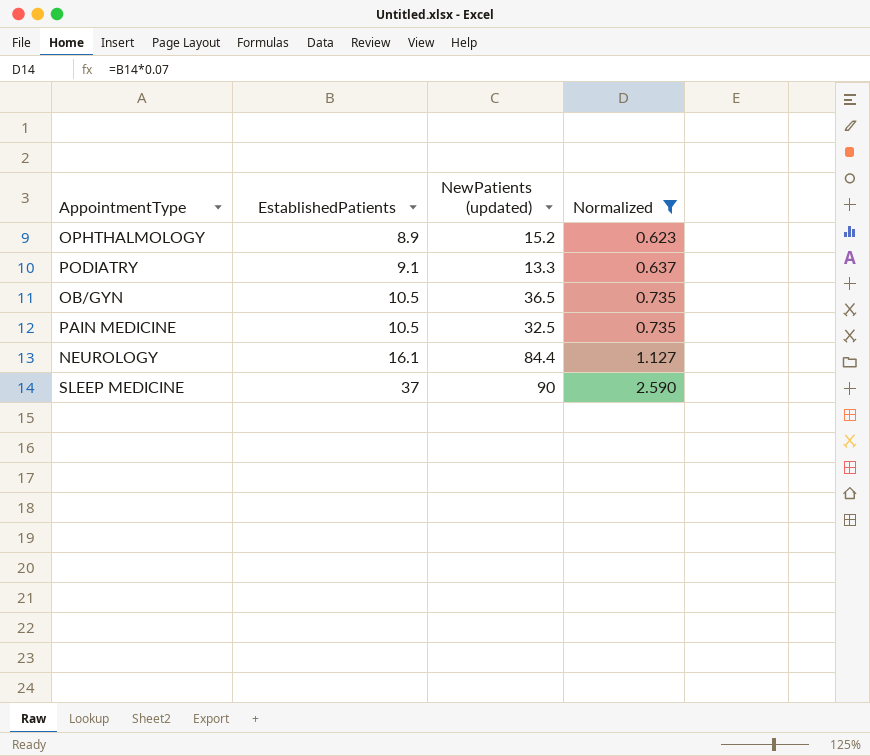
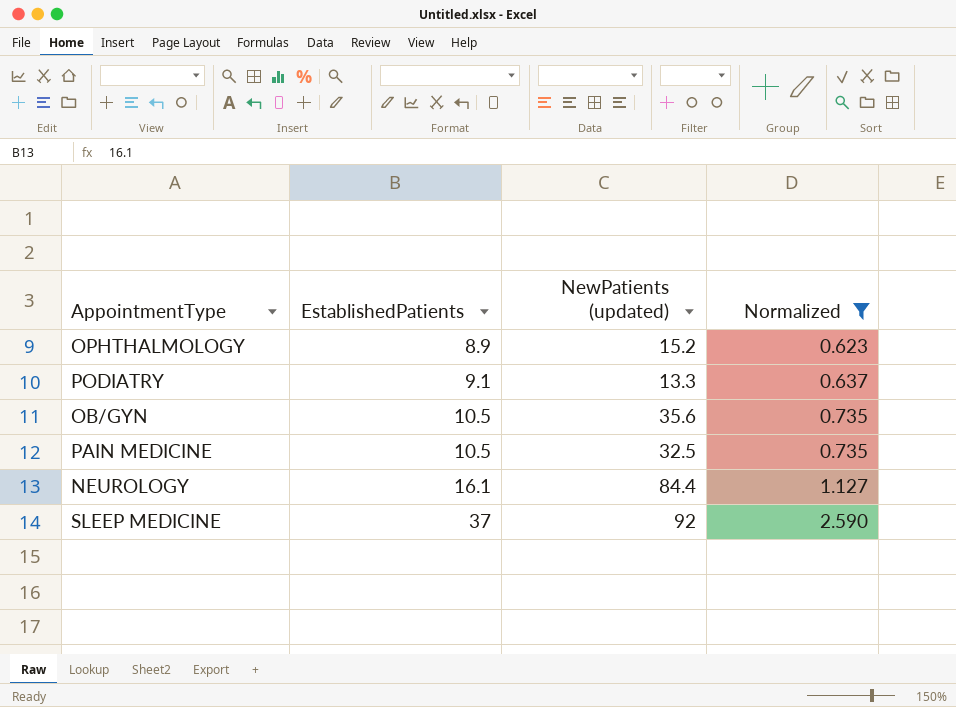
OB/GYN | NewPatients (updated): 36.5 -> 35.6
SLEEP MEDICINE | NewPatients (updated): 90 -> 92

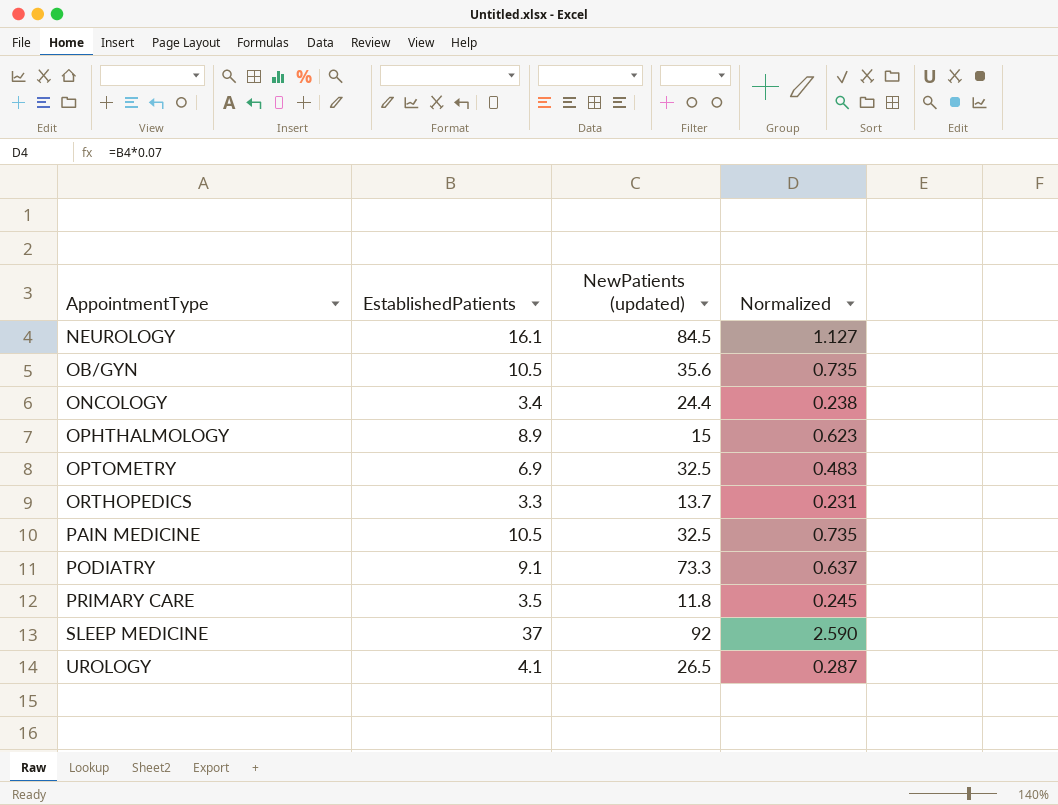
filter: Normalized >= 0.623 -> none
row order: EstablishedPatients ascending -> AppointmentType ascending
NEUROLOGY | NewPatients (updated): 84.4 -> 84.5
OPHTHALMOLOGY | NewPatients (updated): 15.2 -> 15
PODIATRY | NewPatients (updated): 13.3 -> 73.3

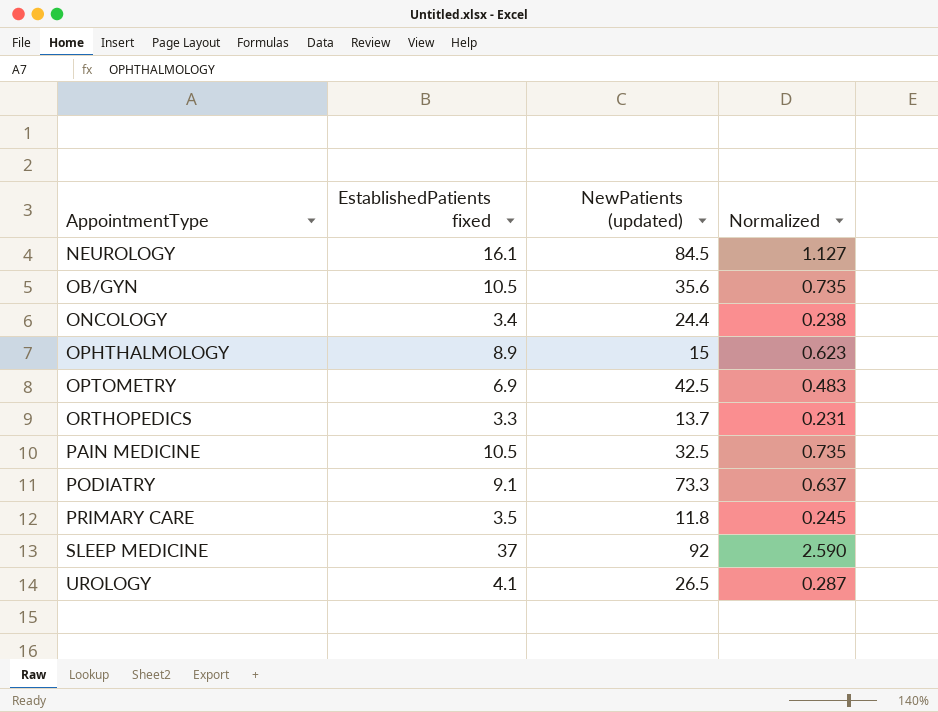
column name: EstablishedPatients -> EstablishedPatients fixed
OPTOMETRY | NewPatients (updated): 32.5 -> 42.5

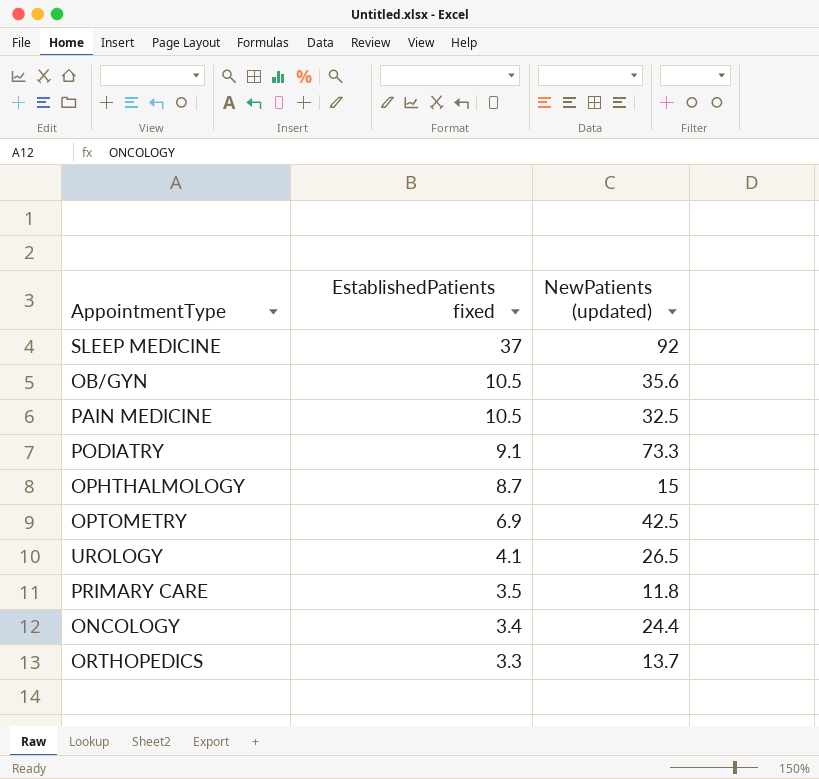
row order: AppointmentType ascending -> EstablishedPatients fixed descending
column Normalized | formula: [EstablishedPatients fixed] * 0.07 -> none
row NEUROLOGY: 16.1 | 84.5 | 1.127 -> none
OPHTHALMOLOGY | EstablishedPatients fixed: 8.9 -> 8.7

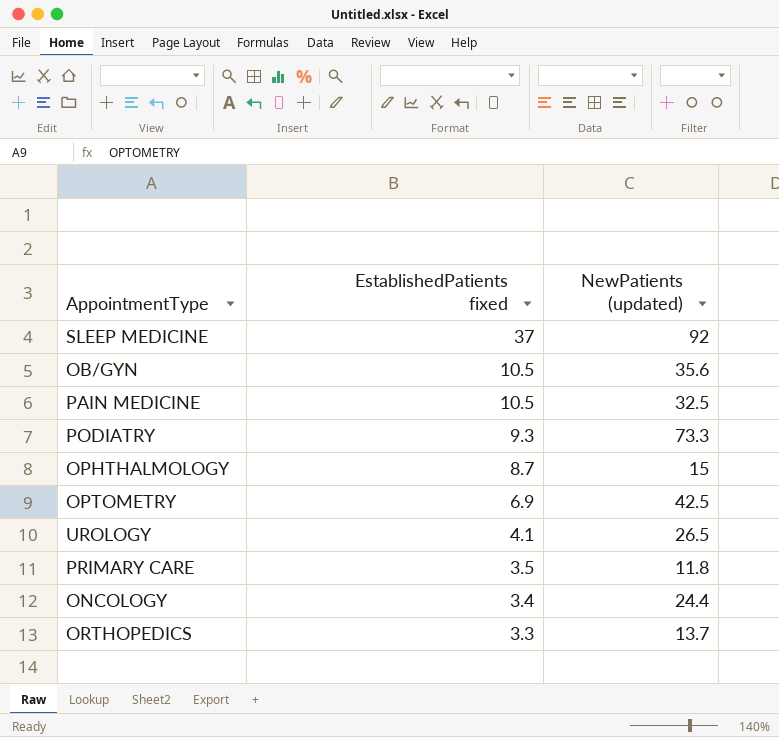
PODIATRY | EstablishedPatients fixed: 9.1 -> 9.3

